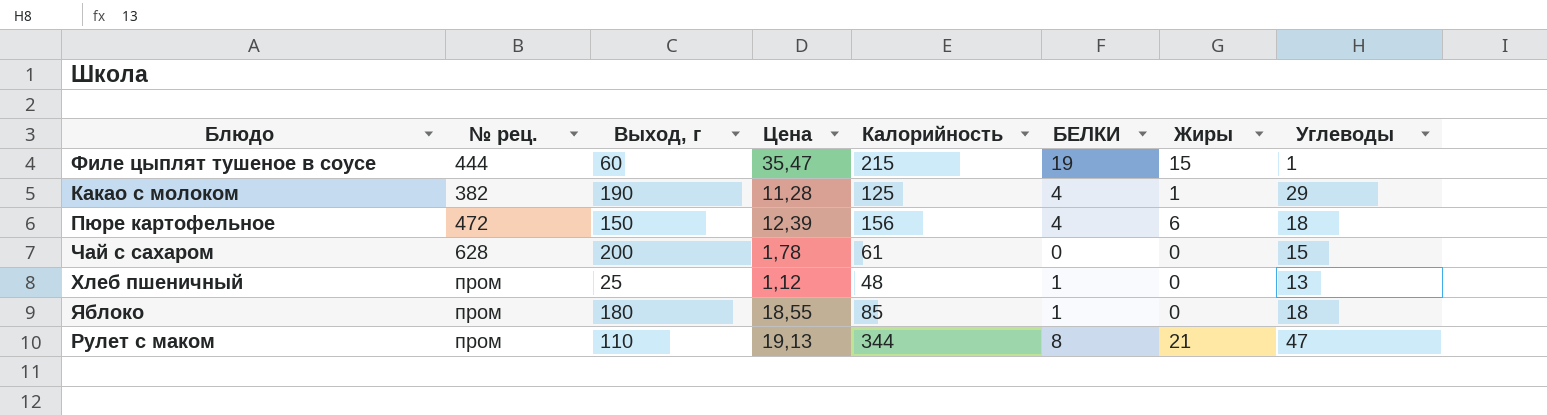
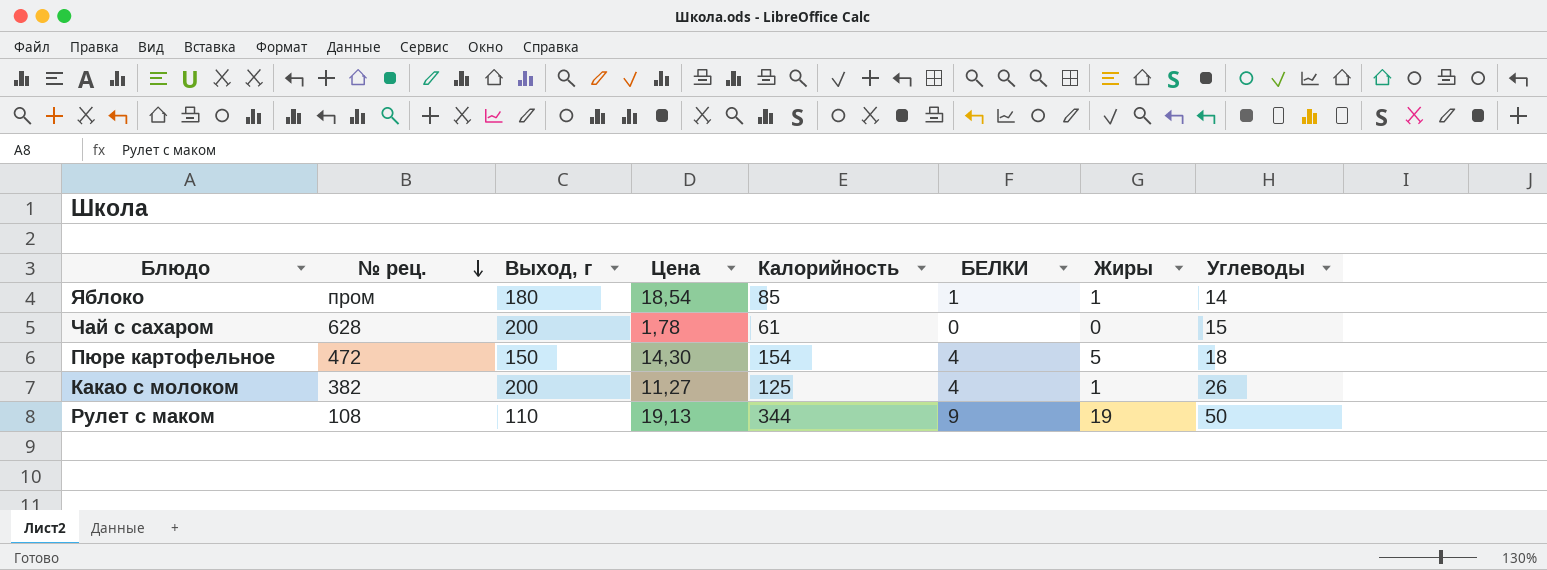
row order: none -> № рец. descending
row Филе цыплят тушеное в соусе: 444 | 60 | 35,47 | 215 | 19 | 15 | 1 -> none
row Хлеб пшеничный: пром | 25 | 1,12 | 48 | 1 | 0 | 13 -> none
Яблоко | Цена: 18,55 -> 18,54
Яблоко | Жиры: 0 -> 1
Яблоко | Углеводы: 18 -> 14
Пюре картофельное | Цена: 12,39 -> 14,30
Пюре картофельное | Калорийность: 156 -> 154
Пюре картофельное | Жиры: 6 -> 5
Какао с молоком | Выход, г: 190 -> 200
Какао с молоком | Цена: 11,28 -> 11,27
Какао с молоком | Углеводы: 29 -> 26
Рулет с маком | № рец.: пром -> 108
Рулет с маком | БЕЛКИ: 8 -> 9
Рулет с маком | Жиры: 21 -> 19
Рулет с маком | Углеводы: 47 -> 50

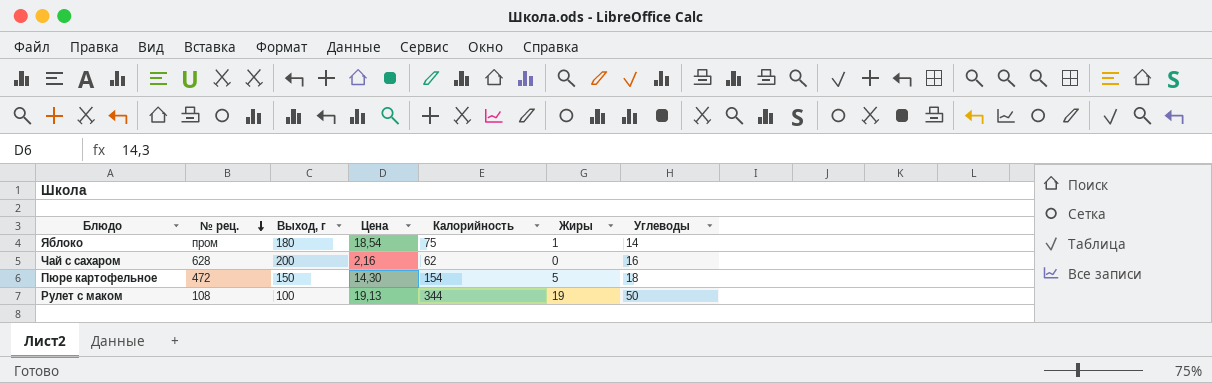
column БЕЛКИ | position: 6 -> none
row Какао с молоком: 382 | 200 | 11,27 | 125 | 4 | 1 | 26 -> none
Яблоко | Калорийность: 85 -> 75
Чай с сахаром | Цена: 1,78 -> 2,16
Чай с сахаром | Калорийность: 61 -> 62
Чай с сахаром | Углеводы: 15 -> 16
Рулет с маком | Выход, г: 110 -> 100

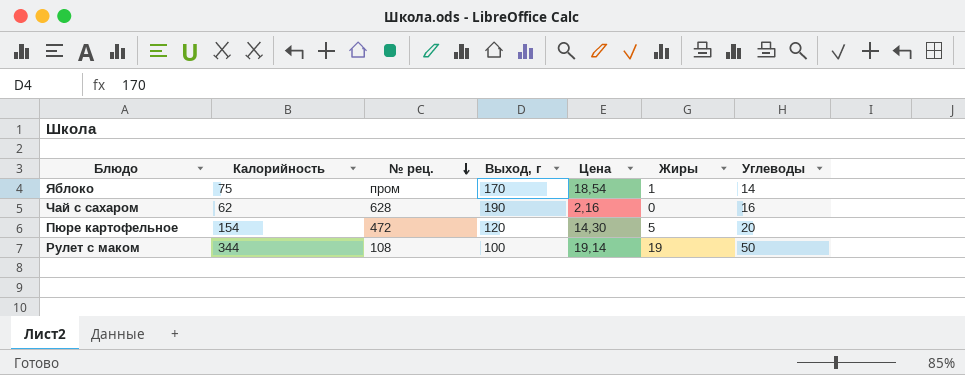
column Калорийность | position: 5 -> 2
Яблоко | Выход, г: 180 -> 170
Чай с сахаром | Выход, г: 200 -> 190
Пюре картофельное | Выход, г: 150 -> 120
Пюре картофельное | Углеводы: 18 -> 20
Рулет с маком | Цена: 19,13 -> 19,14

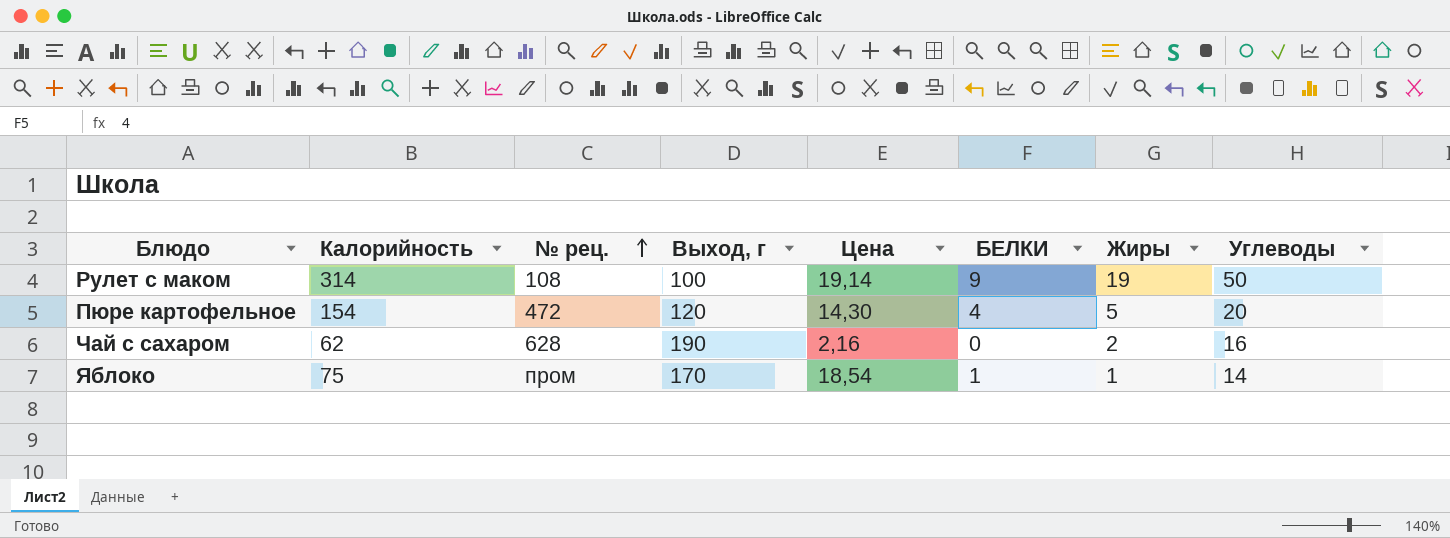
row order: № рец. descending -> № рец. ascending
column БЕЛКИ | position: none -> 6
Рулет с маком | Калорийность: 344 -> 314
Чай с сахаром | Жиры: 0 -> 2

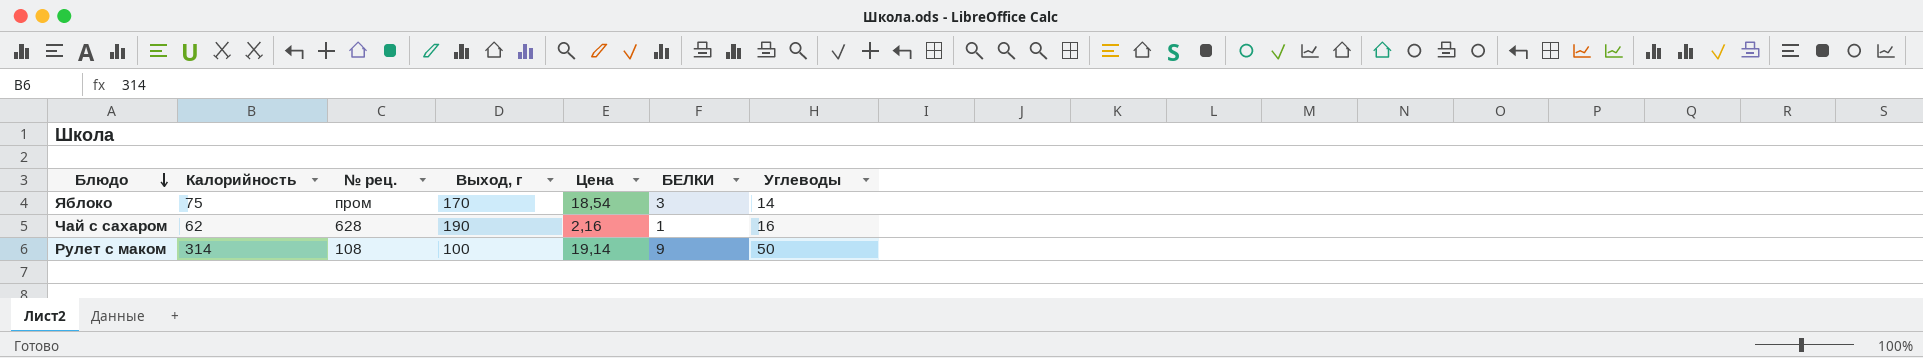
row order: № рец. ascending -> Блюдо descending
column Жиры | position: 7 -> none
row Пюре картофельное: 154 | 472 | 120 | 14,30 | 4 | 5 | 20 -> none
Яблоко | БЕЛКИ: 1 -> 3
Чай с сахаром | БЕЛКИ: 0 -> 1

